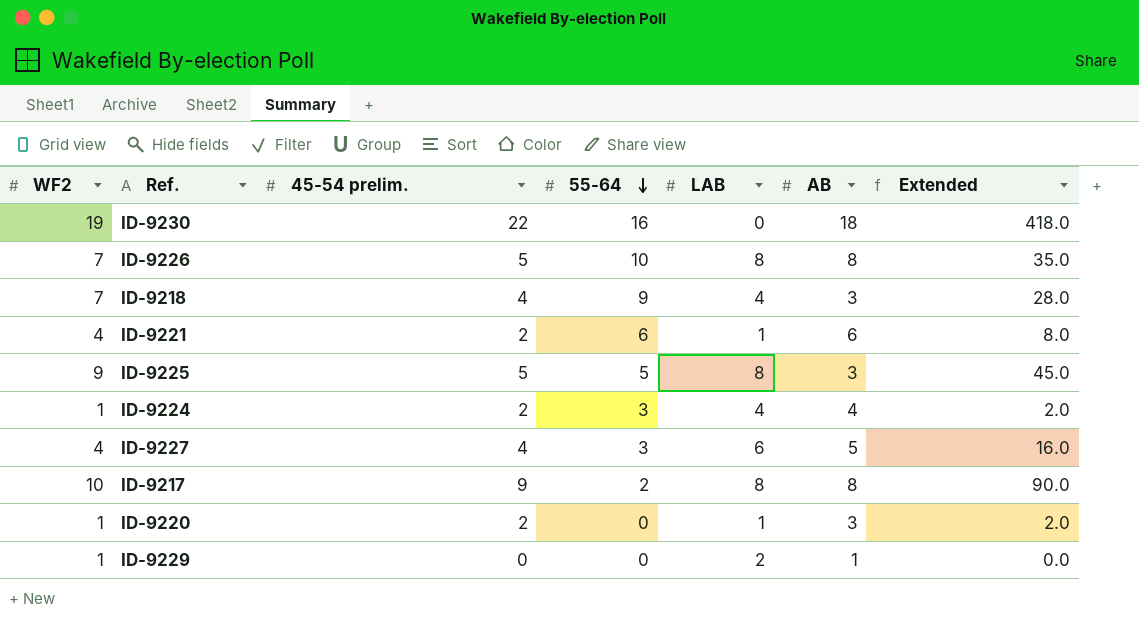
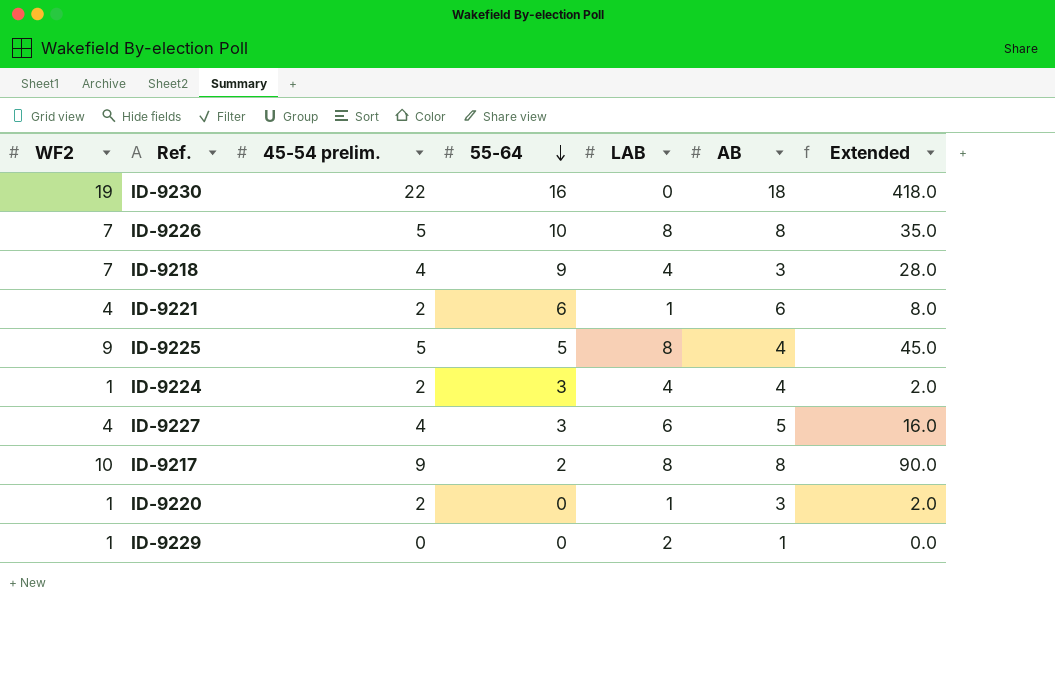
ID-9225 | AB: 3 -> 4

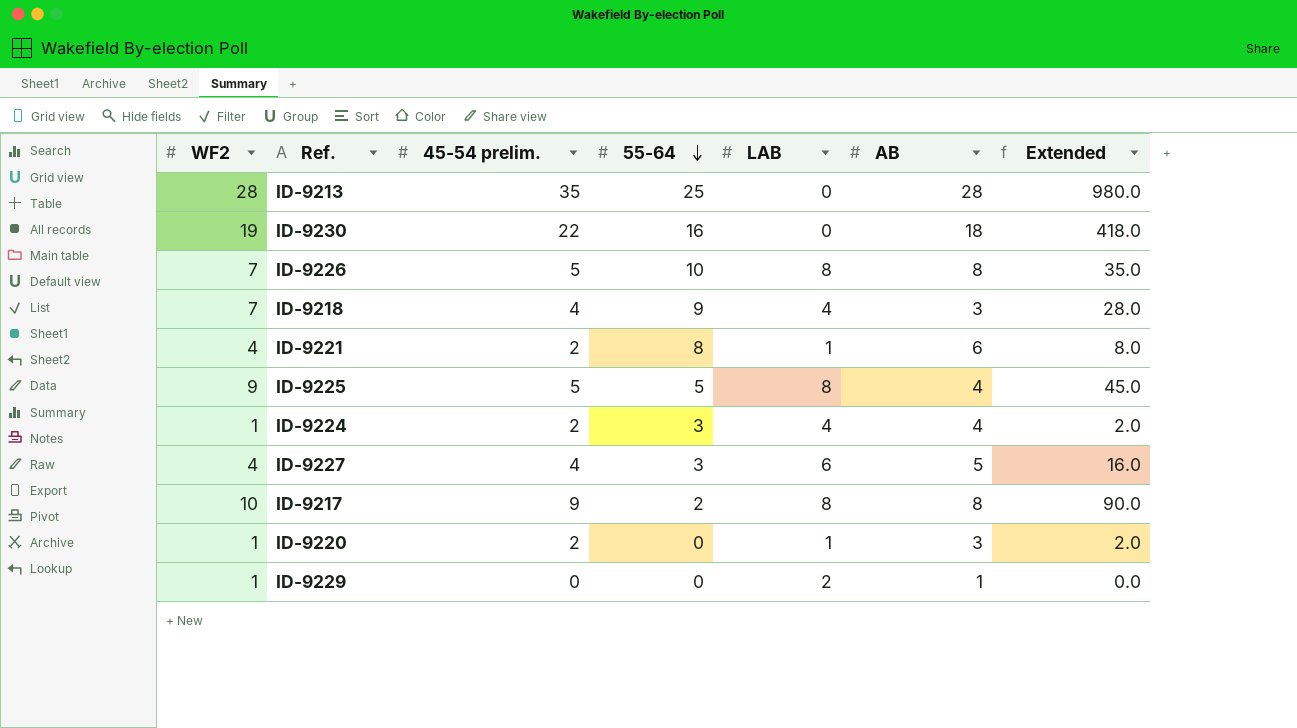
row ID-9213: none -> 28 | 35 | 25 | 0 | 28 | 980.0
ID-9221 | 55-64: 6 -> 8

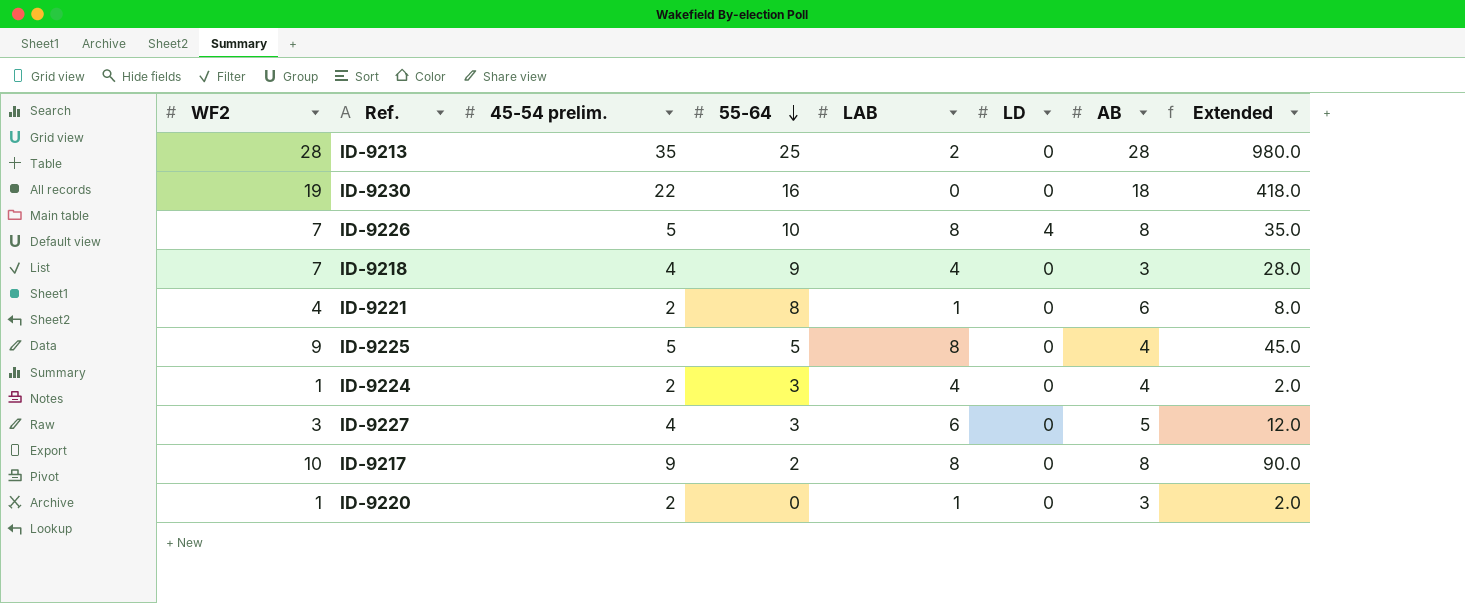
column LD | position: none -> 6
row ID-9229: 1 | 0 | 0 | 2 | 1 | 0.0 -> none
ID-9213 | LAB: 0 -> 2
ID-9227 | WF2: 4 -> 3
ID-9227 | Extended: 16.0 -> 12.0

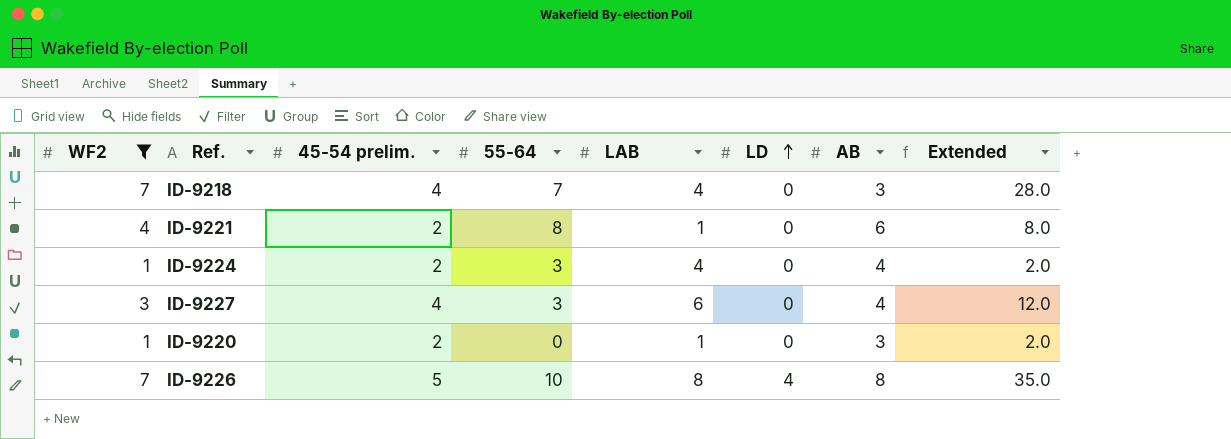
filter: none -> WF2 <= 7
row order: 55-64 descending -> LD ascending
ID-9218 | 55-64: 9 -> 7
ID-9227 | AB: 5 -> 4

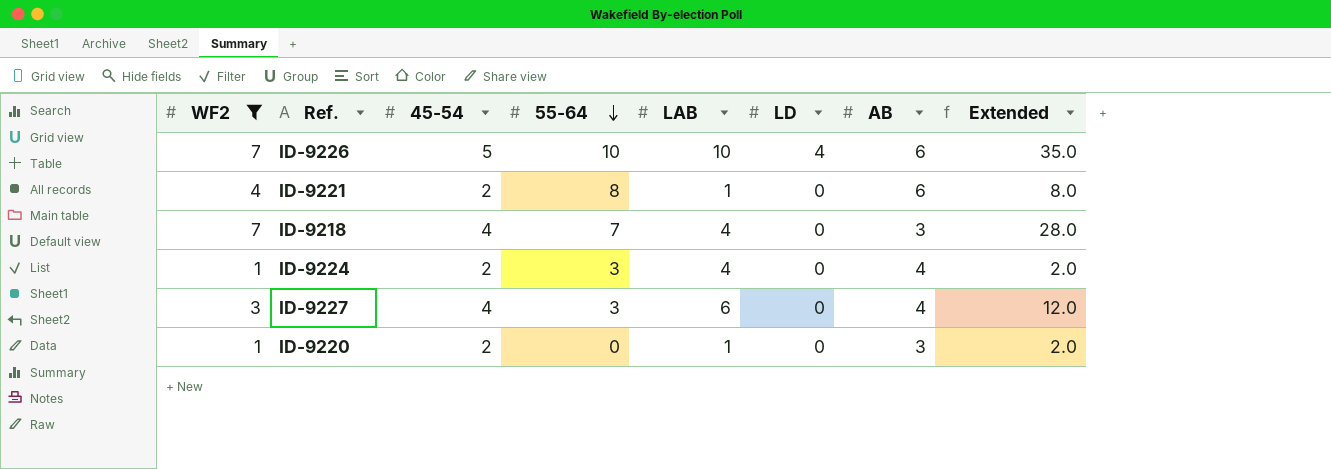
row order: LD ascending -> 55-64 descending
column name: 45-54 prelim. -> 45-54
ID-9226 | LAB: 8 -> 10
ID-9226 | AB: 8 -> 6

